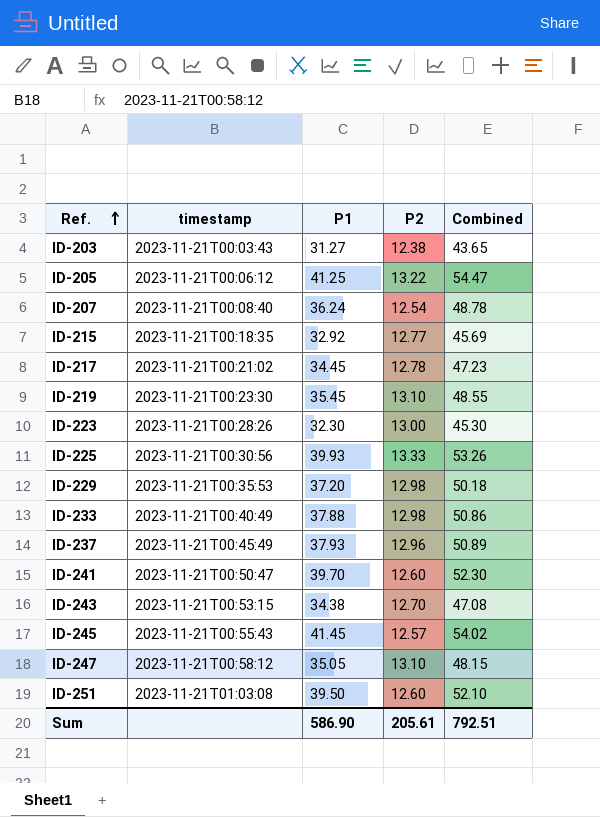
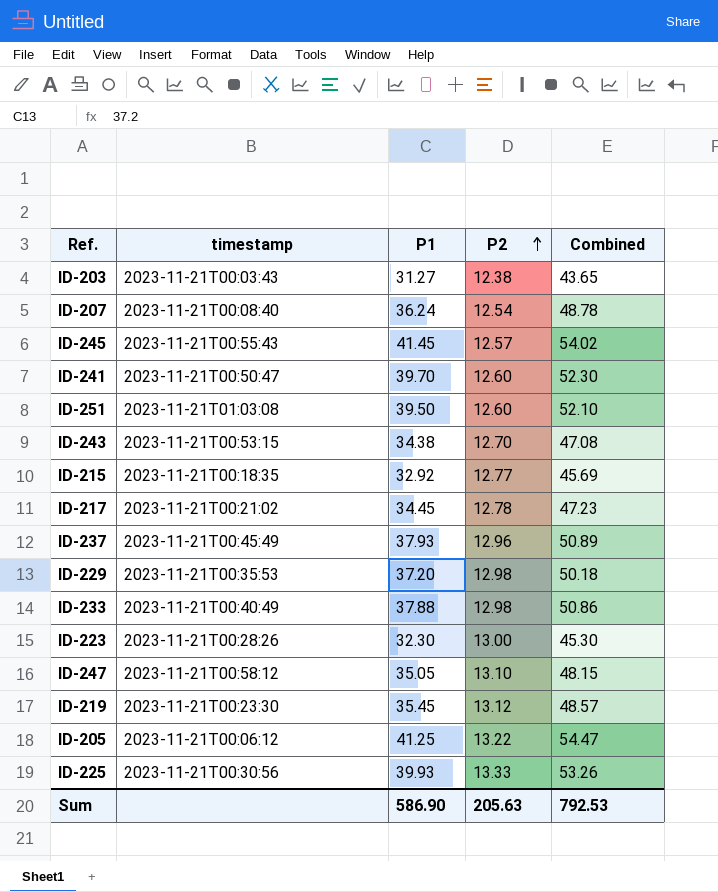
row order: Ref. ascending -> P2 ascending
ID-219 | P2: 13.10 -> 13.12
ID-219 | Combined: 48.55 -> 48.57
Sum | P2: 205.61 -> 205.63
Sum | Combined: 792.51 -> 792.53

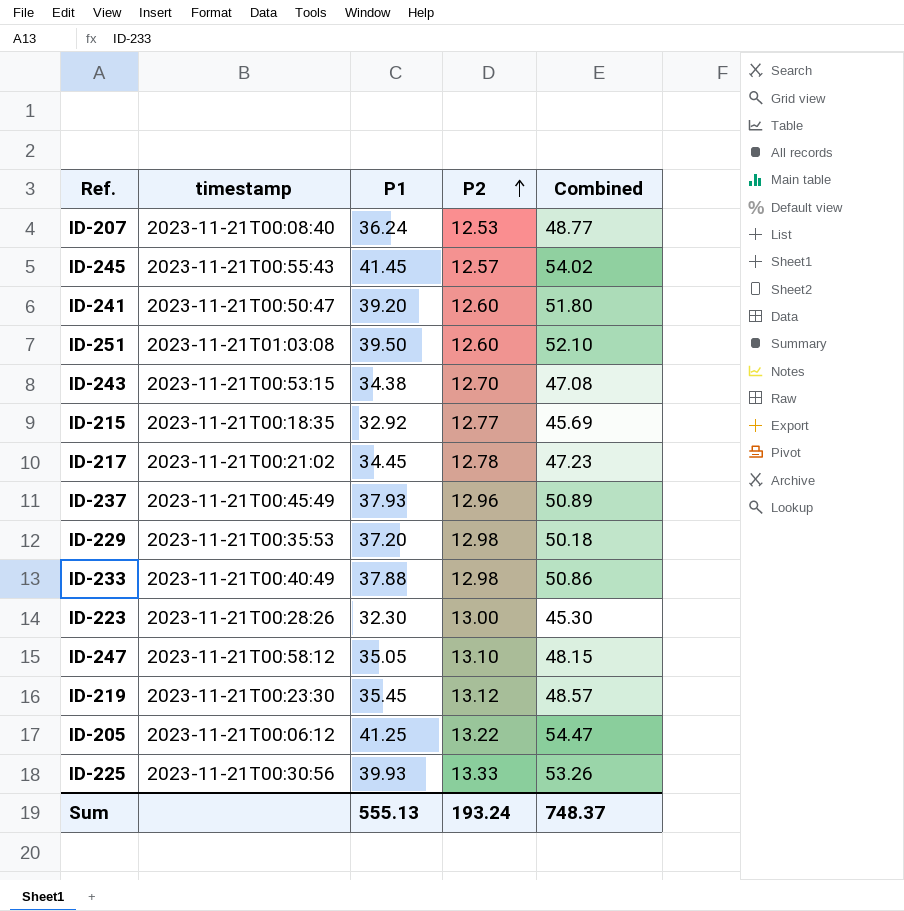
row ID-203: 2023-11-21T00:03:43 | 31.27 | 12.38 | 43.65 -> none
ID-207 | P2: 12.54 -> 12.53
ID-207 | Combined: 48.78 -> 48.77
ID-241 | P1: 39.70 -> 39.20
ID-241 | Combined: 52.30 -> 51.80
Sum | P1: 586.90 -> 555.13
Sum | P2: 205.63 -> 193.24
Sum | Combined: 792.53 -> 748.37

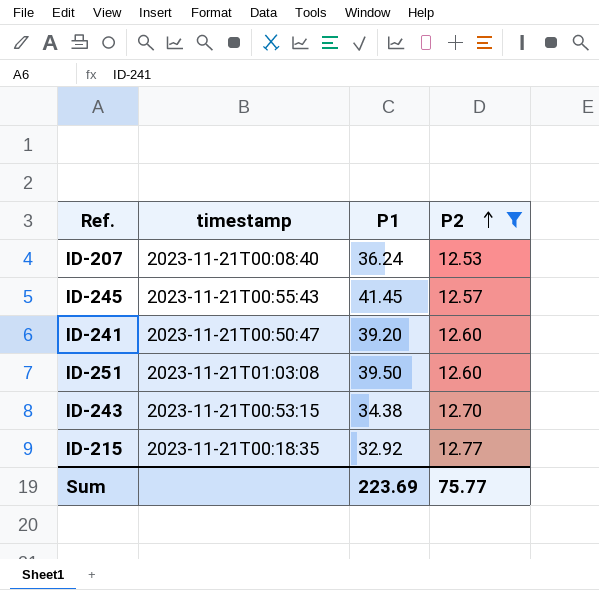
filter: none -> P2 <= 12.77
column Combined | formula: [P1] + [P2] -> none
Sum | P1: 555.13 -> 223.69
Sum | P2: 193.24 -> 75.77

